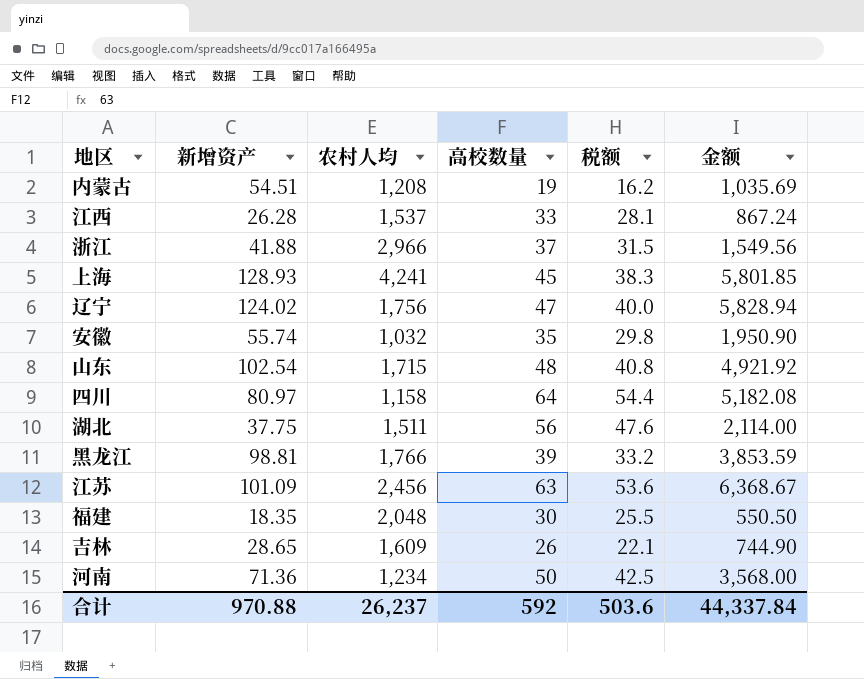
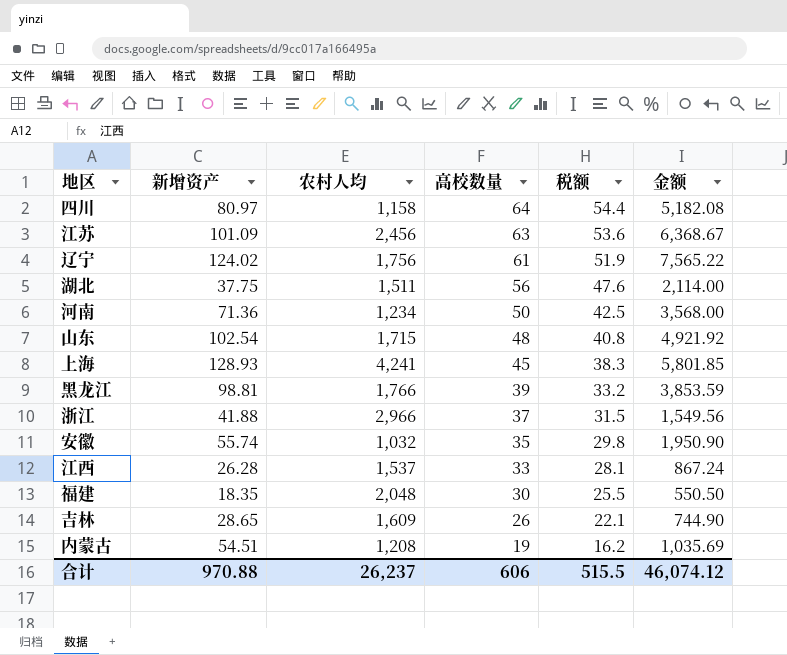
row order: none -> 高校数量 descending
辽宁 | 高校数量: 47 -> 61
辽宁 | 税额: 40.0 -> 51.9
辽宁 | 金额: 5,828.94 -> 7,565.22
合计 | 高校数量: 592 -> 606
合计 | 税额: 503.6 -> 515.5
合计 | 金额: 44,337.84 -> 46,074.12

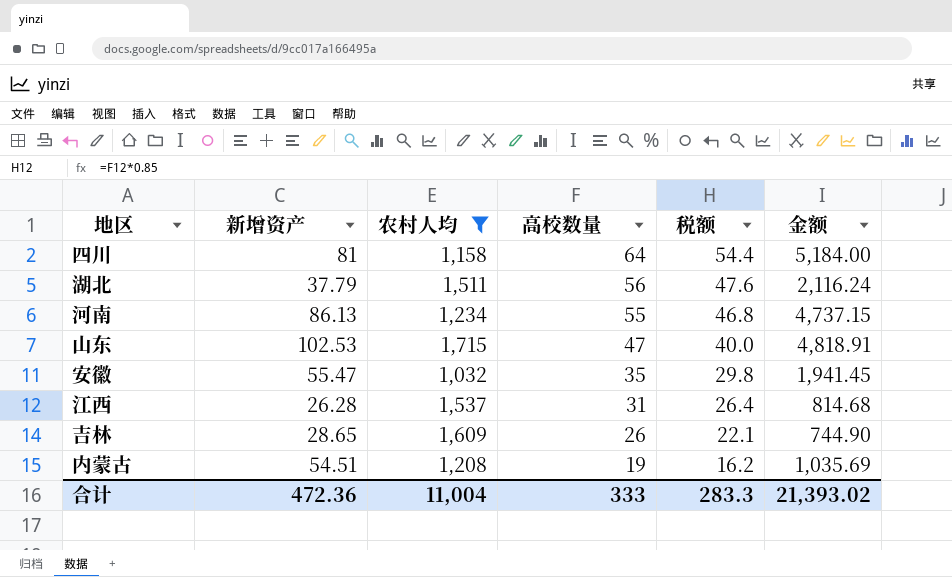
filter: none -> 农村人均 <= 1,715
四川 | 新增资产: 80.97 -> 81
四川 | 金额: 5,182.08 -> 5,184.00
湖北 | 新增资产: 37.75 -> 37.79
湖北 | 金额: 2,114.00 -> 2,116.24
河南 | 新增资产: 71.36 -> 86.13
河南 | 高校数量: 50 -> 55
河南 | 税额: 42.5 -> 46.8
河南 | 金额: 3,568.00 -> 4,737.15
山东 | 新增资产: 102.54 -> 102.53
山东 | 高校数量: 48 -> 47
山东 | 税额: 40.8 -> 40.0
山东 | 金额: 4,921.92 -> 4,818.91
安徽 | 新增资产: 55.74 -> 55.47
安徽 | 金额: 1,950.90 -> 1,941.45
江西 | 高校数量: 33 -> 31
江西 | 税额: 28.1 -> 26.4
江西 | 金额: 867.24 -> 814.68
合计 | 新增资产: 970.88 -> 472.36
合计 | 农村人均: 26,237 -> 11,004
合计 | 高校数量: 606 -> 333
合计 | 税额: 515.5 -> 283.3
合计 | 金额: 46,074.12 -> 21,393.02

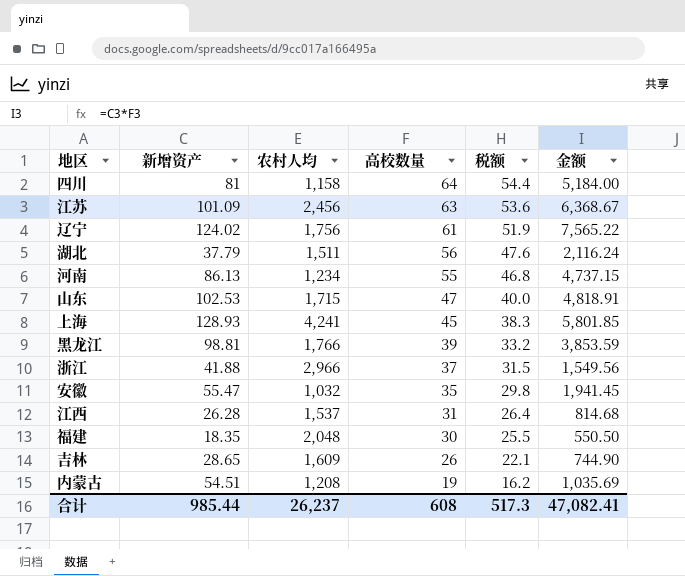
filter: 农村人均 <= 1,715 -> none
合计 | 新增资产: 472.36 -> 985.44
合计 | 农村人均: 11,004 -> 26,237
合计 | 高校数量: 333 -> 608
合计 | 税额: 283.3 -> 517.3
合计 | 金额: 21,393.02 -> 47,082.41

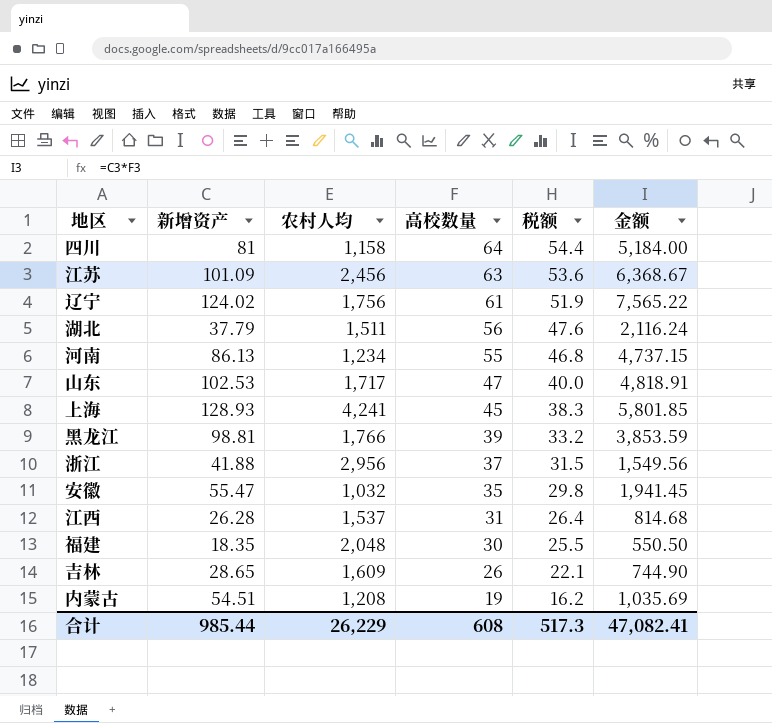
山东 | 农村人均: 1,715 -> 1,717
浙江 | 农村人均: 2,966 -> 2,956
合计 | 农村人均: 26,237 -> 26,229

